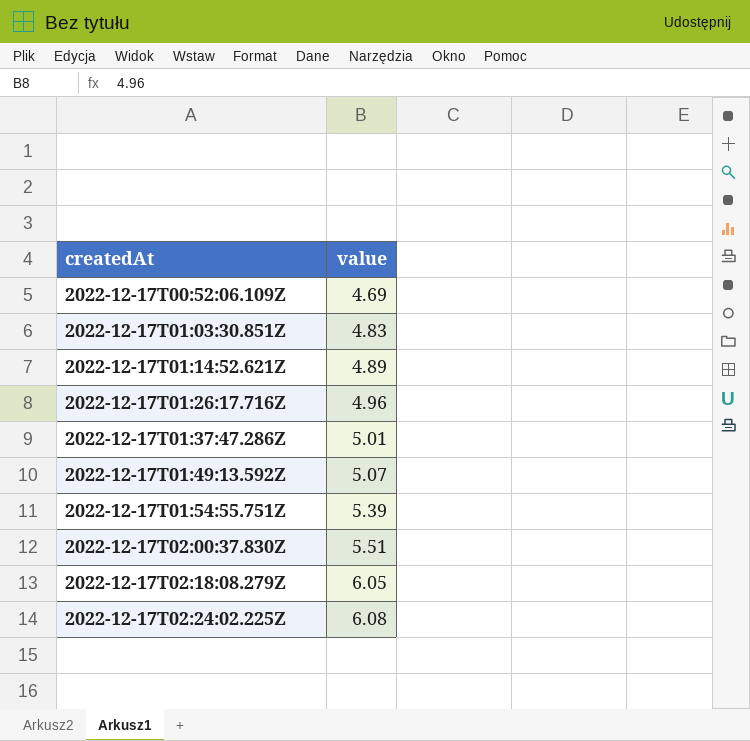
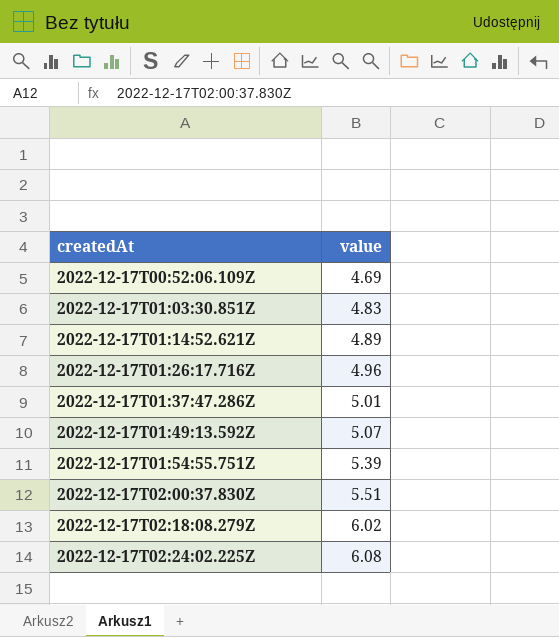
2022-12-17T02:18:08.279Z | value: 6.05 -> 6.02

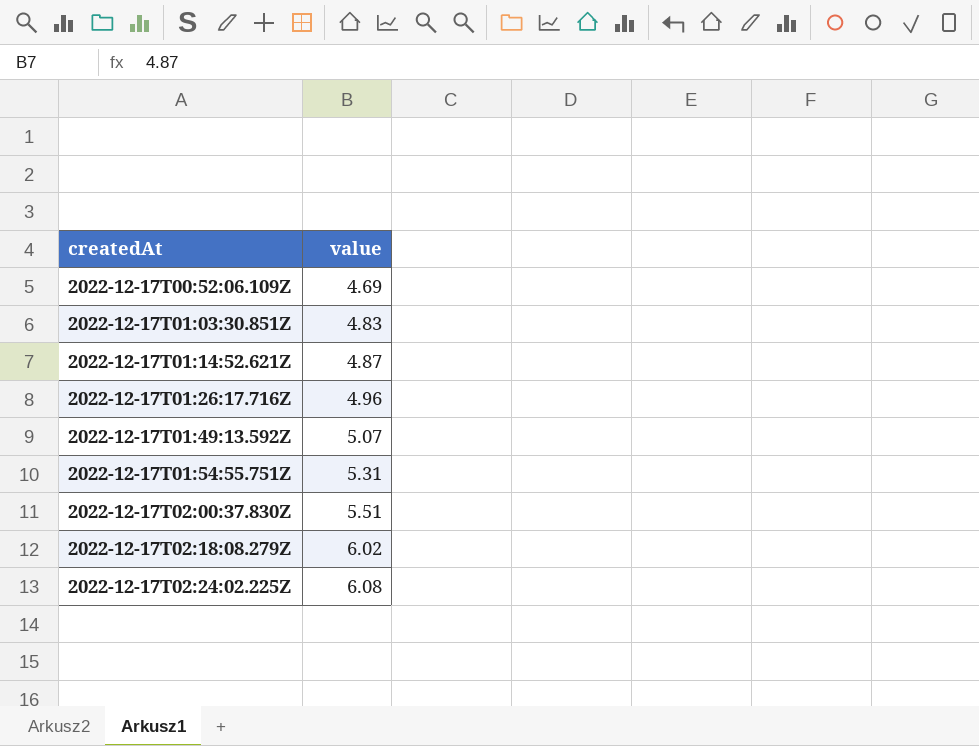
row 2022-12-17T01:37:47.286Z: 5.01 -> none
2022-12-17T01:14:52.621Z | value: 4.89 -> 4.87
2022-12-17T01:54:55.751Z | value: 5.39 -> 5.31

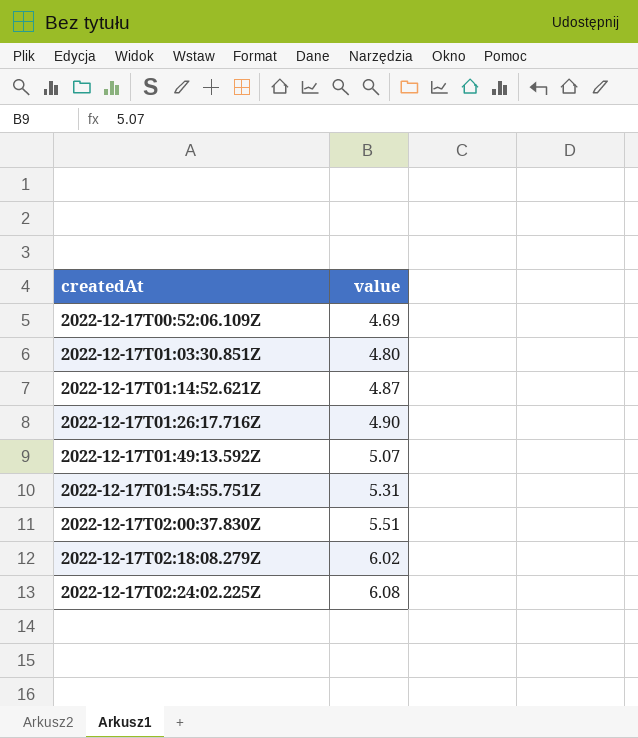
2022-12-17T01:03:30.851Z | value: 4.83 -> 4.80
2022-12-17T01:26:17.716Z | value: 4.96 -> 4.90

